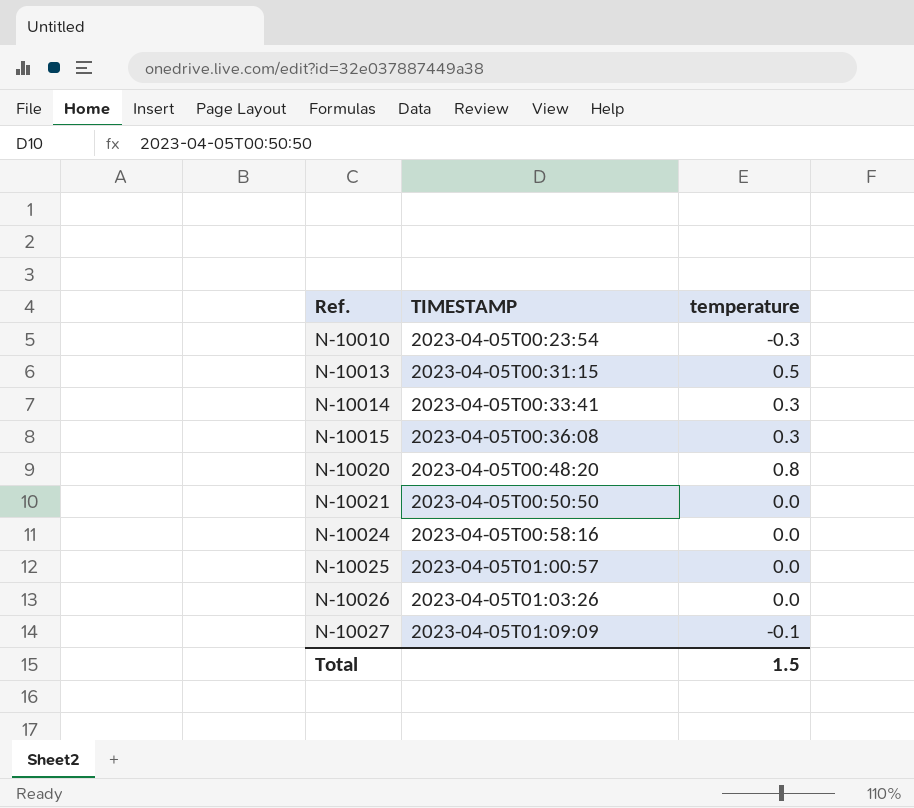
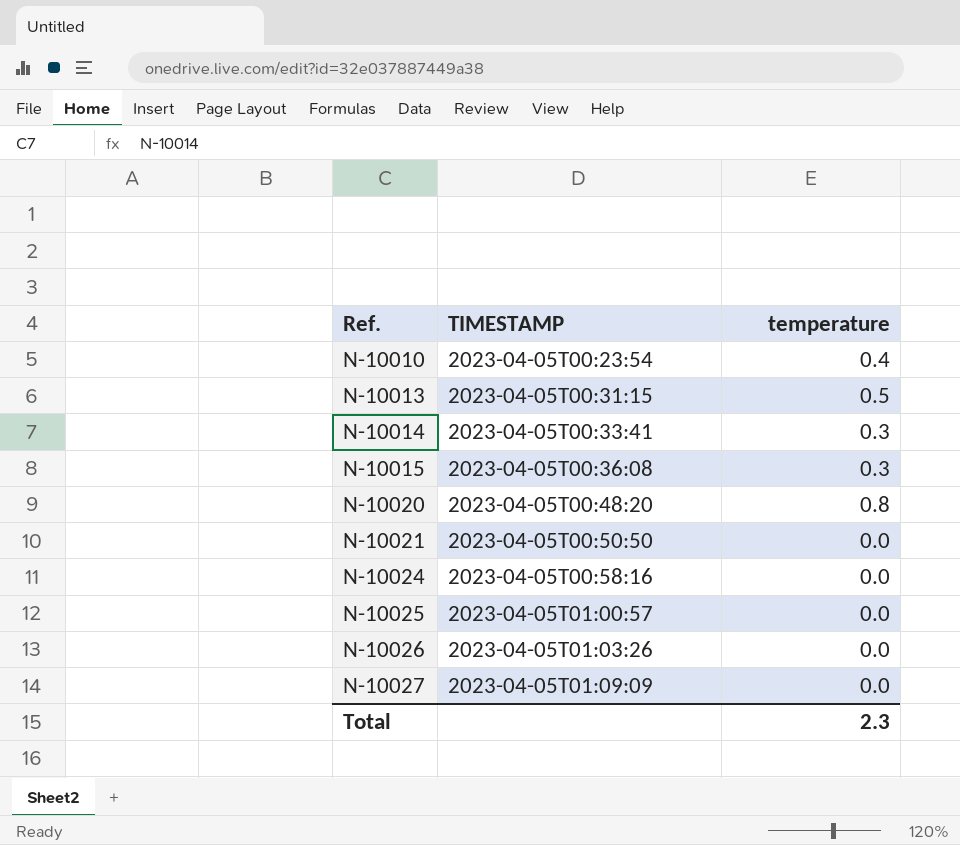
N-10010 | temperature: -0.3 -> 0.4
N-10027 | temperature: -0.1 -> 0.0
Total | temperature: 1.5 -> 2.3

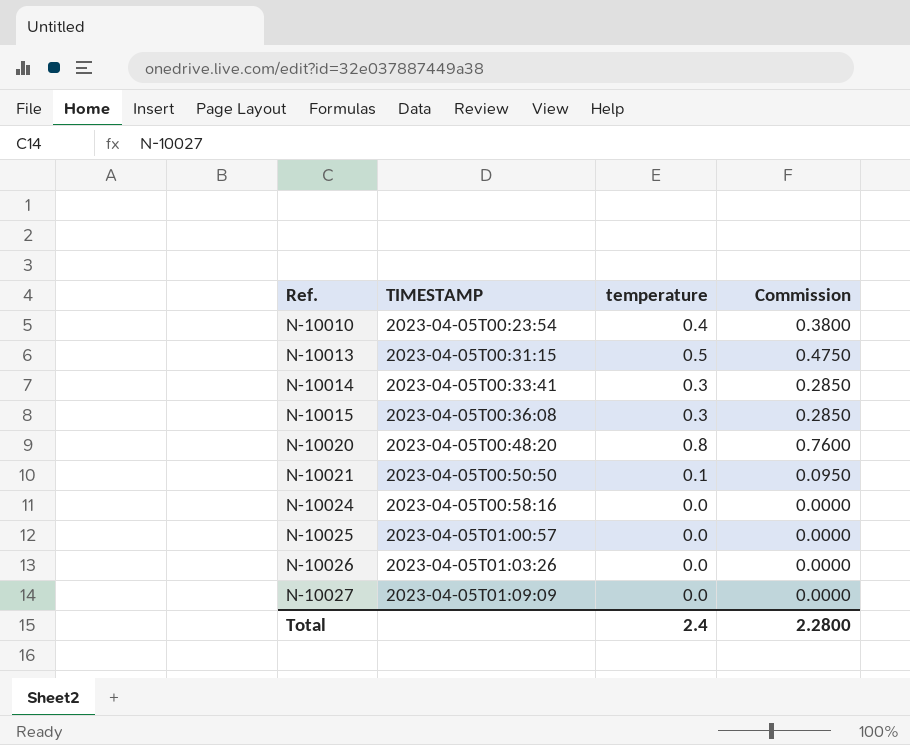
column Commission | formula: none -> [temperature] * 0.95
N-10021 | temperature: 0.0 -> 0.1
Total | temperature: 2.3 -> 2.4

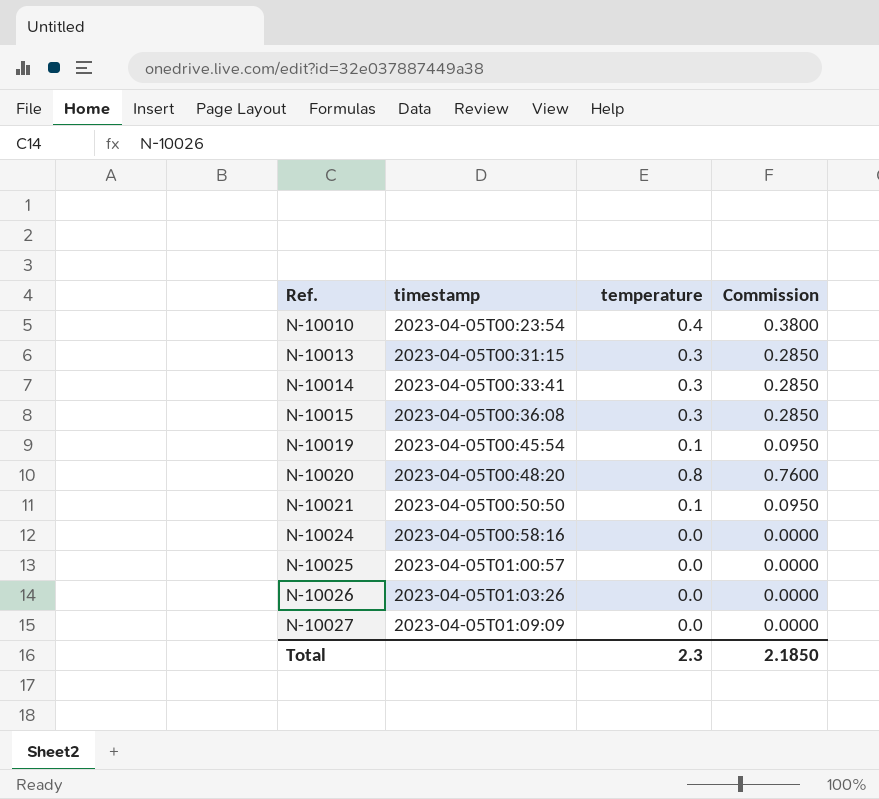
column name: TIMESTAMP -> timestamp
N-10013 | temperature: 0.5 -> 0.3
N-10013 | Commission: 0.4750 -> 0.2850
row N-10019: none -> 2023-04-05T00:45:54 | 0.1 | 0.0950
Total | temperature: 2.4 -> 2.3
Total | Commission: 2.2800 -> 2.1850

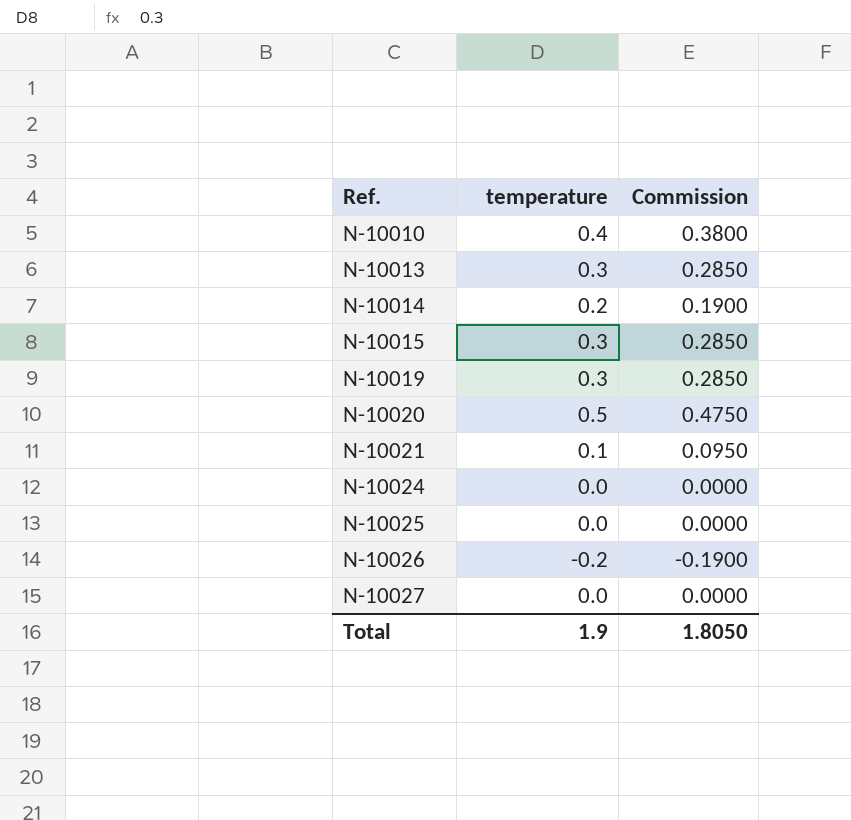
column timestamp | position: 2 -> none
N-10014 | temperature: 0.3 -> 0.2
N-10014 | Commission: 0.2850 -> 0.1900
N-10019 | temperature: 0.1 -> 0.3
N-10019 | Commission: 0.0950 -> 0.2850
N-10020 | temperature: 0.8 -> 0.5
N-10020 | Commission: 0.7600 -> 0.4750
N-10026 | temperature: 0.0 -> -0.2
N-10026 | Commission: 0.0000 -> -0.1900
Total | temperature: 2.3 -> 1.9
Total | Commission: 2.1850 -> 1.8050

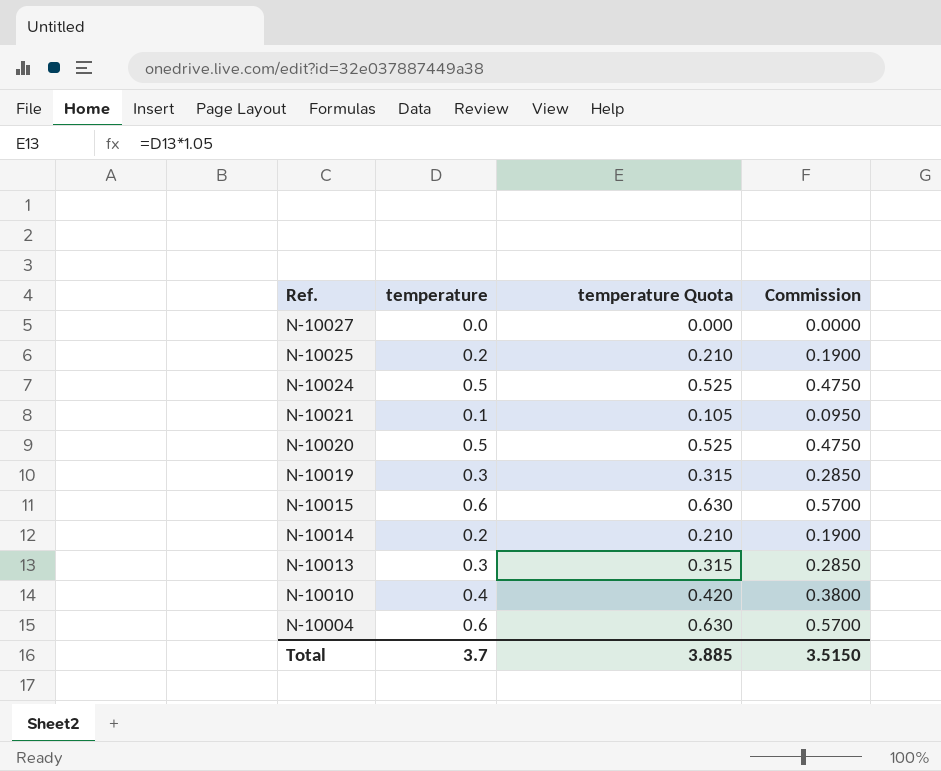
row order: Ref. ascending -> Ref. descending
column temperature Quota | formula: none -> [temperature] * 1.05
row N-10026: -0.2 | -0.1900 -> none
N-10025 | temperature: 0.0 -> 0.2
N-10025 | Commission: 0.0000 -> 0.1900
N-10024 | temperature: 0.0 -> 0.5
N-10024 | Commission: 0.0000 -> 0.4750
N-10015 | temperature: 0.3 -> 0.6
N-10015 | Commission: 0.2850 -> 0.5700
row N-10004: none -> 0.6 | 0.630 | 0.5700
Total | temperature: 1.9 -> 3.7
Total | Commission: 1.8050 -> 3.5150

